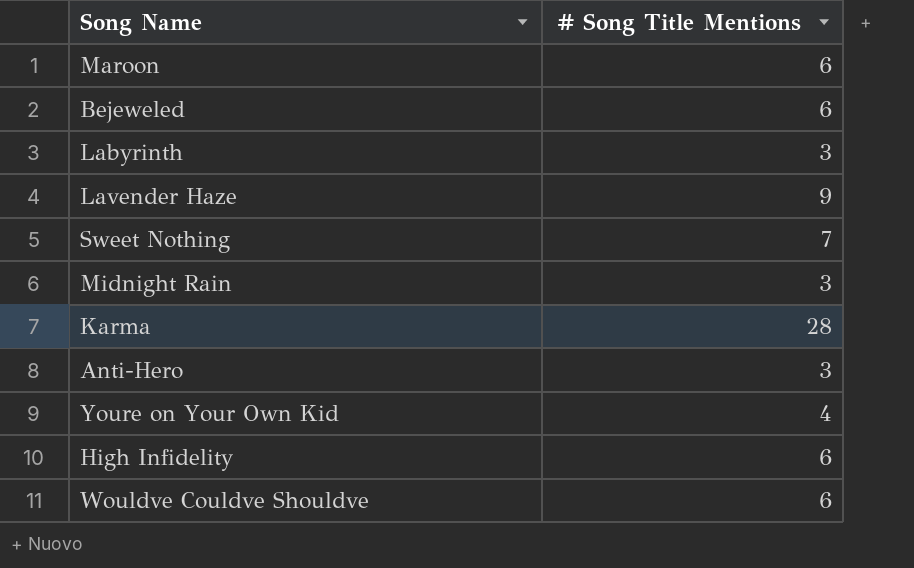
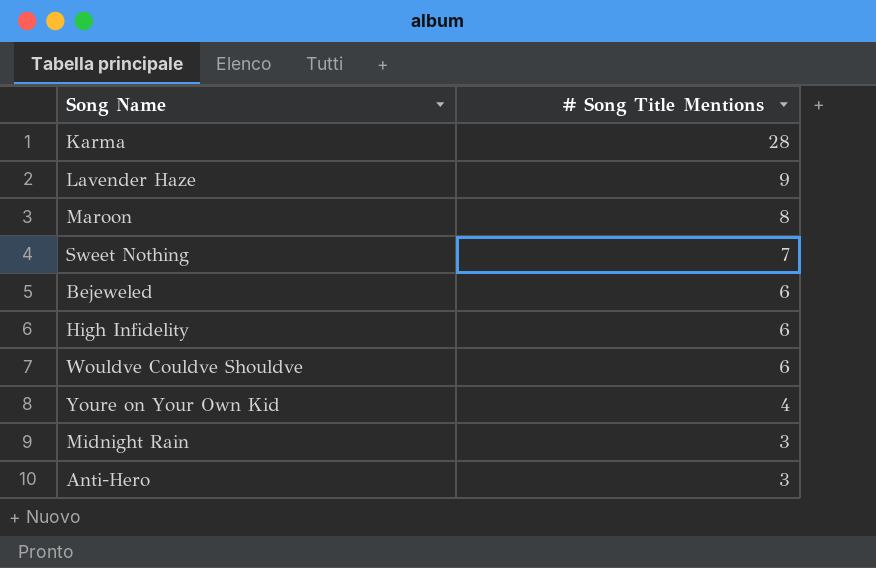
row order: none -> # Song Title Mentions descending
row Labyrinth: 3 -> none
Maroon | # Song Title Mentions: 6 -> 8

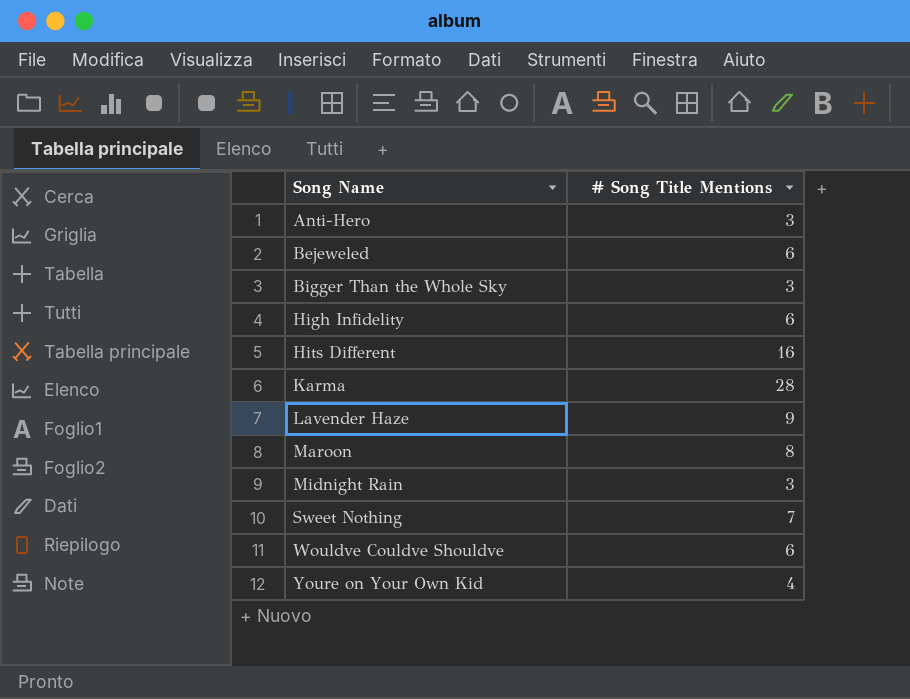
row order: # Song Title Mentions descending -> Song Name ascending
row Bigger Than the Whole Sky: none -> 3
row Hits Different: none -> 16

